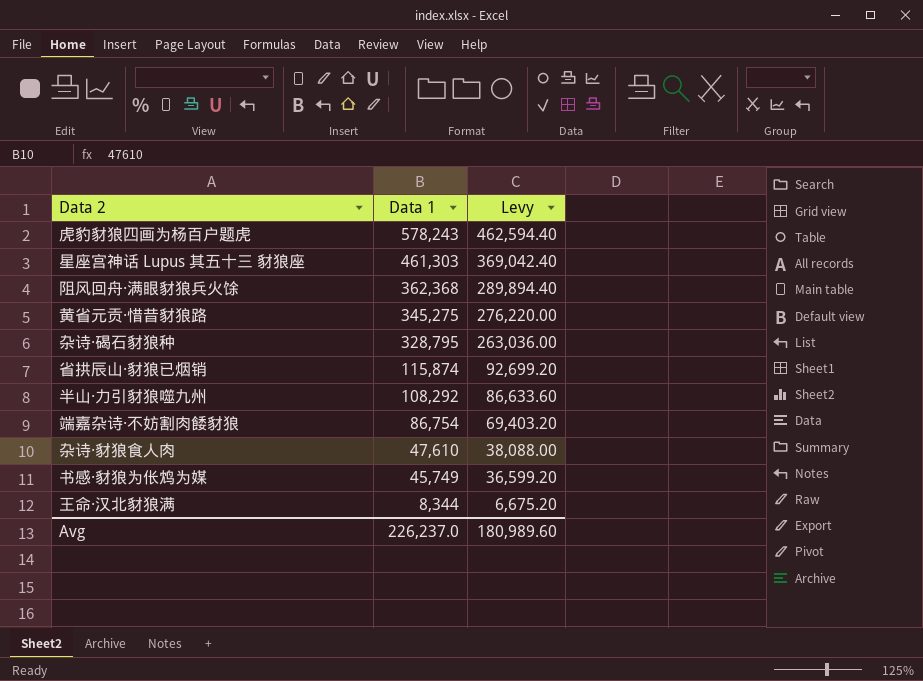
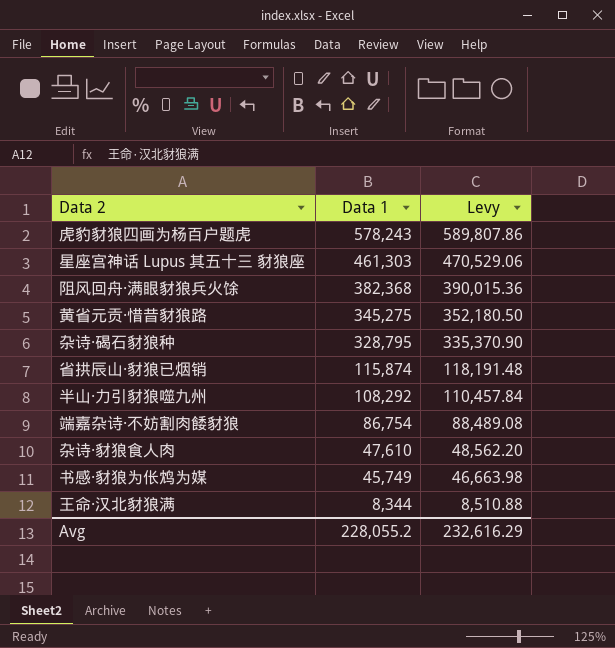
column Levy | formula: [Data 1] * 0.8 -> [Data 1] * 1.02
阻风回舟·满眼豺狼兵火馀 | Data 1: 362,368 -> 382,368
Avg | Data 1: 226,237.0 -> 228,055.2
Avg | Levy: 180,989.60 -> 232,616.29

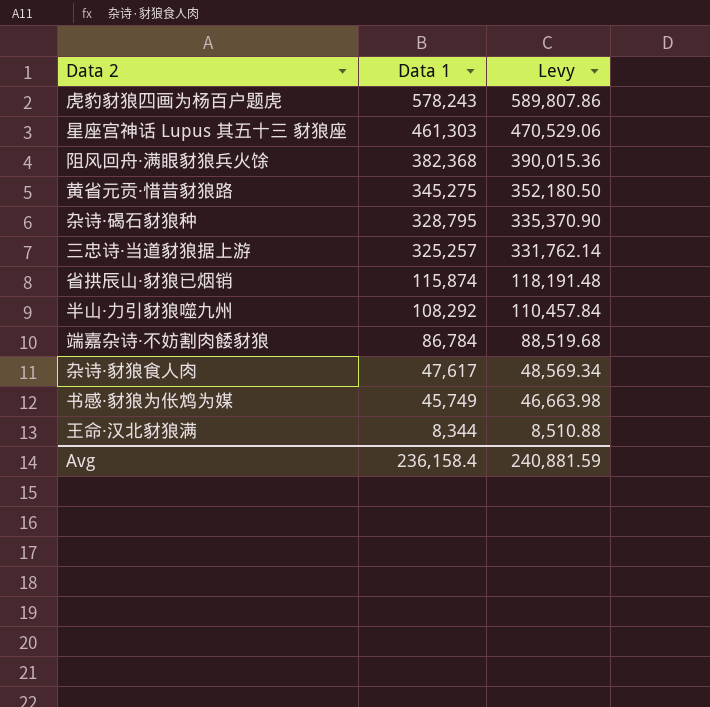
row 三忠诗·当道豺狼据上游: none -> 325,257 | 331,762.14
端嘉杂诗·不妨割肉餧豺狼 | Data 1: 86,754 -> 86,784
端嘉杂诗·不妨割肉餧豺狼 | Levy: 88,489.08 -> 88,519.68
杂诗·豺狼食人肉 | Data 1: 47,610 -> 47,617
杂诗·豺狼食人肉 | Levy: 48,562.20 -> 48,569.34
Avg | Data 1: 228,055.2 -> 236,158.4
Avg | Levy: 232,616.29 -> 240,881.59

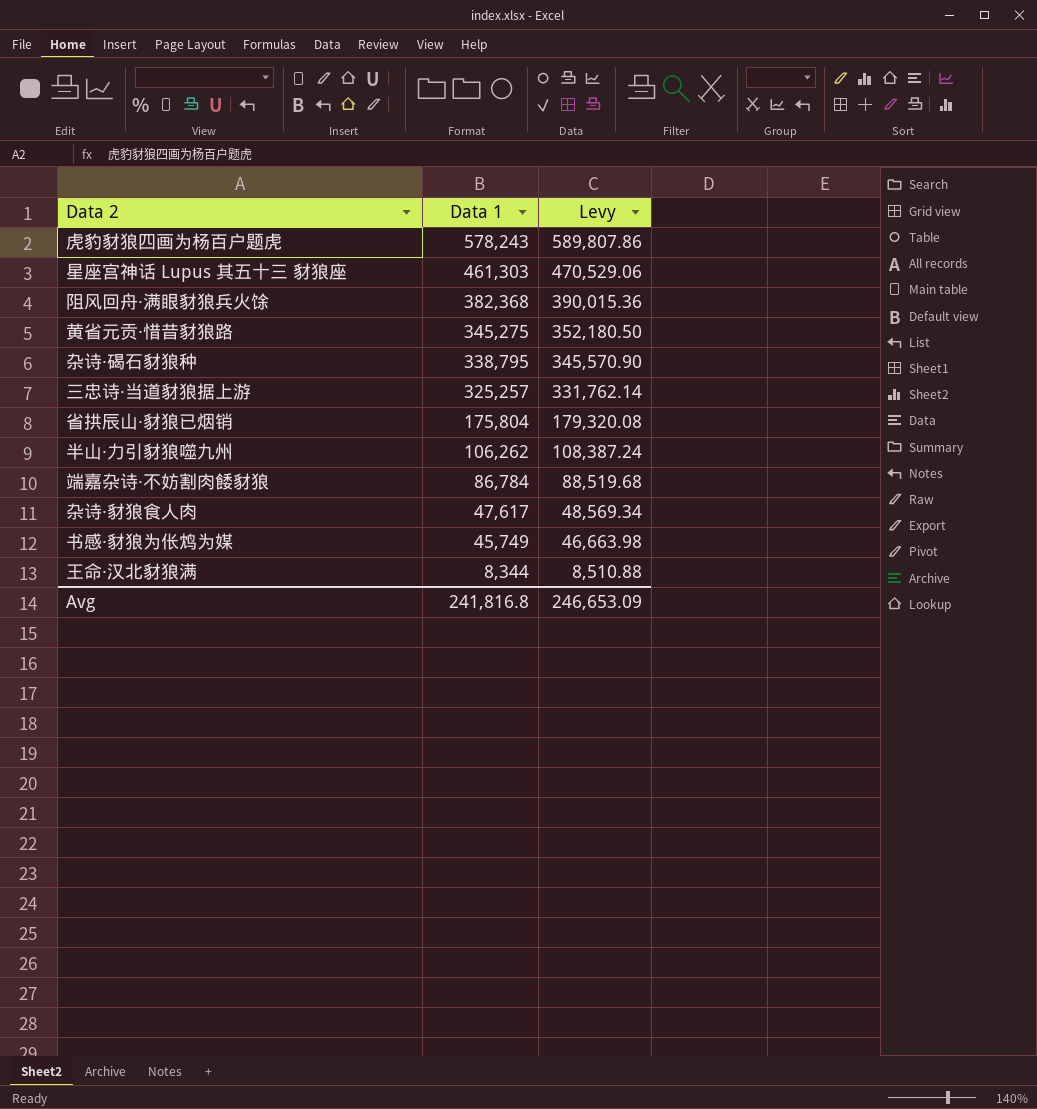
杂诗·碣石豺狼种 | Data 1: 328,795 -> 338,795
杂诗·碣石豺狼种 | Levy: 335,370.90 -> 345,570.90
省拱辰山·豺狼已烟销 | Data 1: 115,874 -> 175,804
省拱辰山·豺狼已烟销 | Levy: 118,191.48 -> 179,320.08
半山·力引豺狼噬九州 | Data 1: 108,292 -> 106,262
半山·力引豺狼噬九州 | Levy: 110,457.84 -> 108,387.24
Avg | Data 1: 236,158.4 -> 241,816.8
Avg | Levy: 240,881.59 -> 246,653.09

